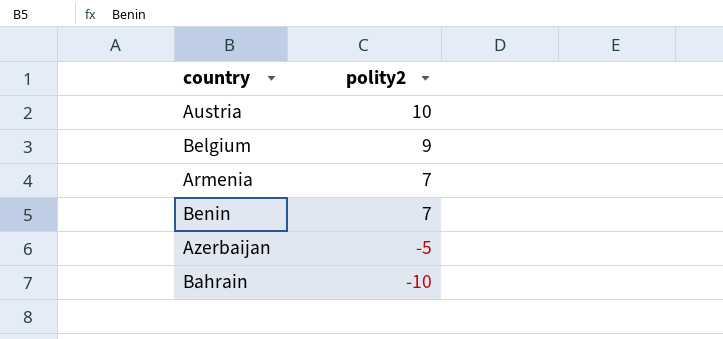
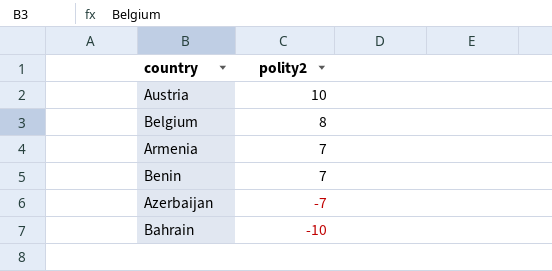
Belgium | polity2: 9 -> 8
Azerbaijan | polity2: -5 -> -7

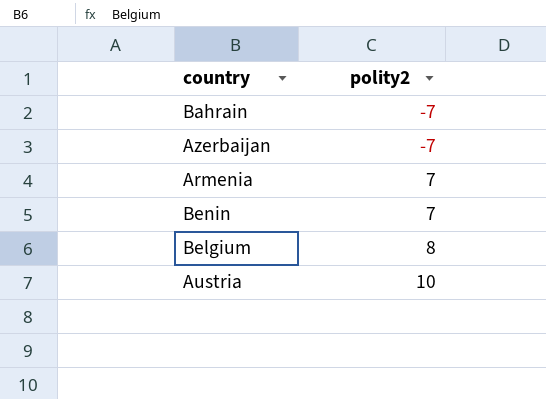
row order: polity2 descending -> polity2 ascending
Bahrain | polity2: -10 -> -7

